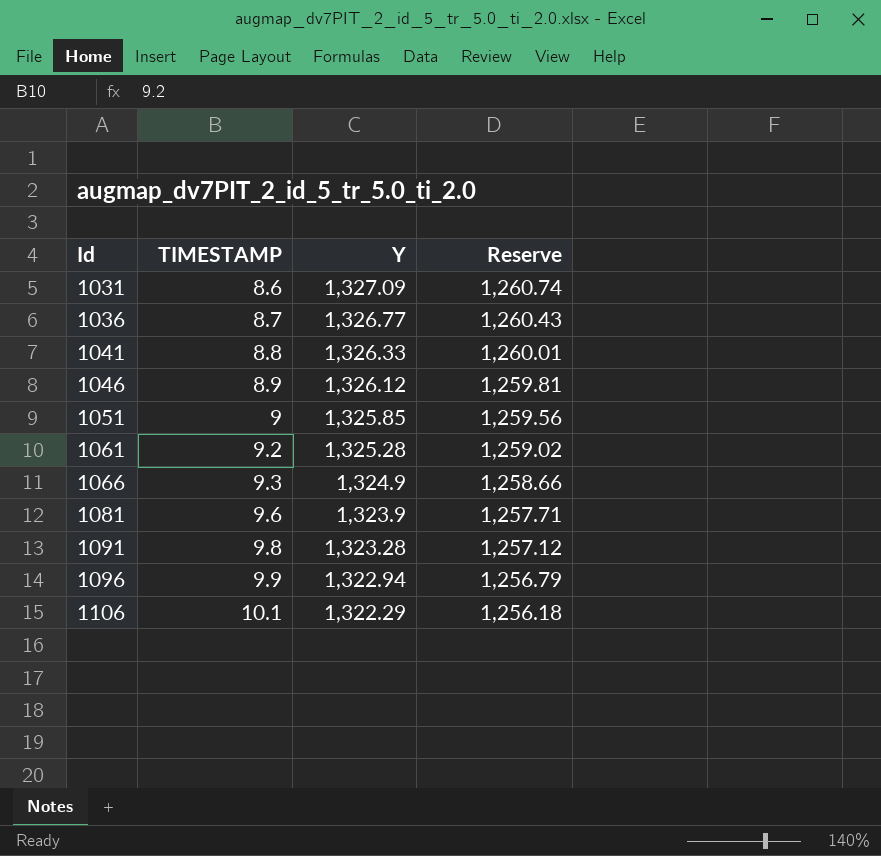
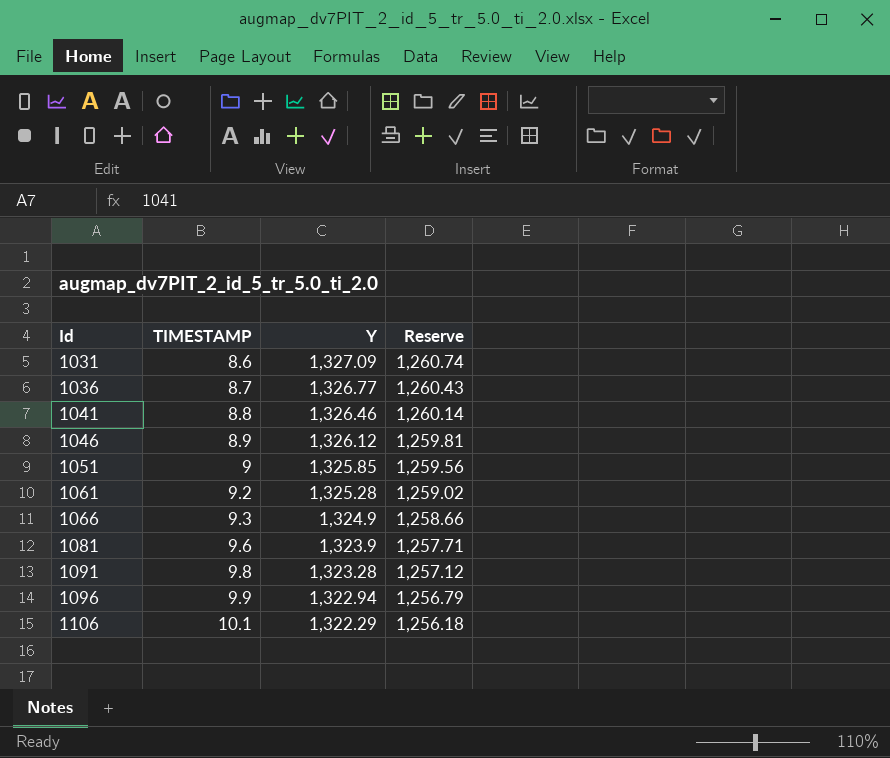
1041 | Y: 1,326.33 -> 1,326.46
1041 | Reserve: 1,260.01 -> 1,260.14

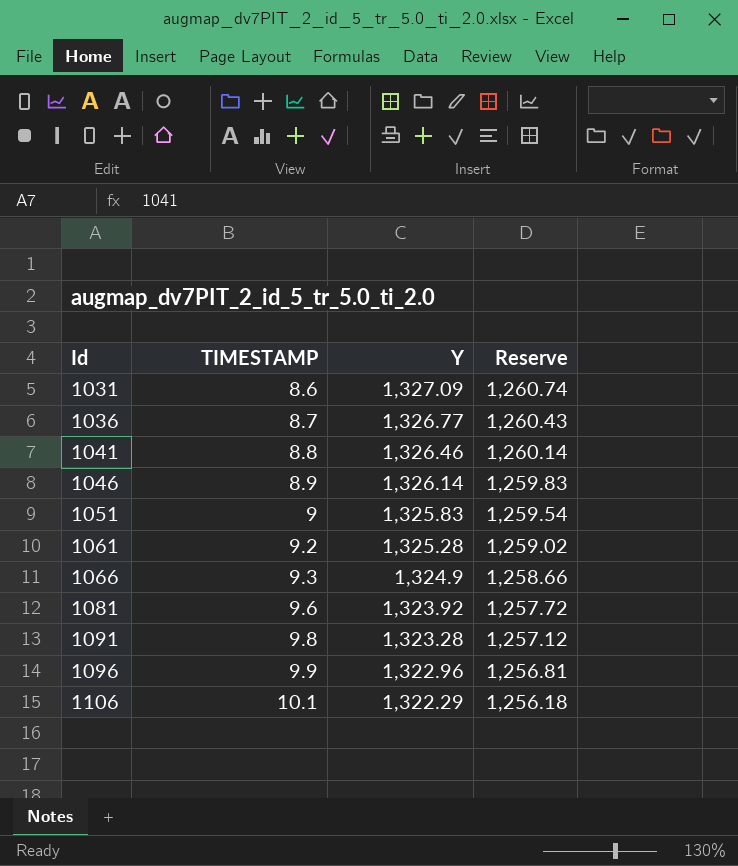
1046 | Y: 1,326.12 -> 1,326.14
1046 | Reserve: 1,259.81 -> 1,259.83
1051 | Y: 1,325.85 -> 1,325.83
1051 | Reserve: 1,259.56 -> 1,259.54
1081 | Y: 1,323.9 -> 1,323.92
1081 | Reserve: 1,257.71 -> 1,257.72
1096 | Y: 1,322.94 -> 1,322.96
1096 | Reserve: 1,256.79 -> 1,256.81

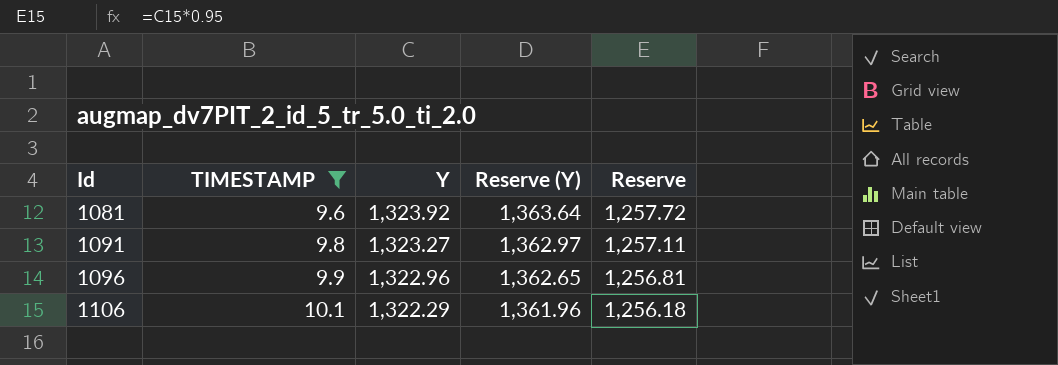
filter: none -> TIMESTAMP >= 9.6
column Reserve (Y) | formula: none -> [Y] * 1.03
1091 | Y: 1,323.28 -> 1,323.27
1091 | Reserve: 1,257.12 -> 1,257.11

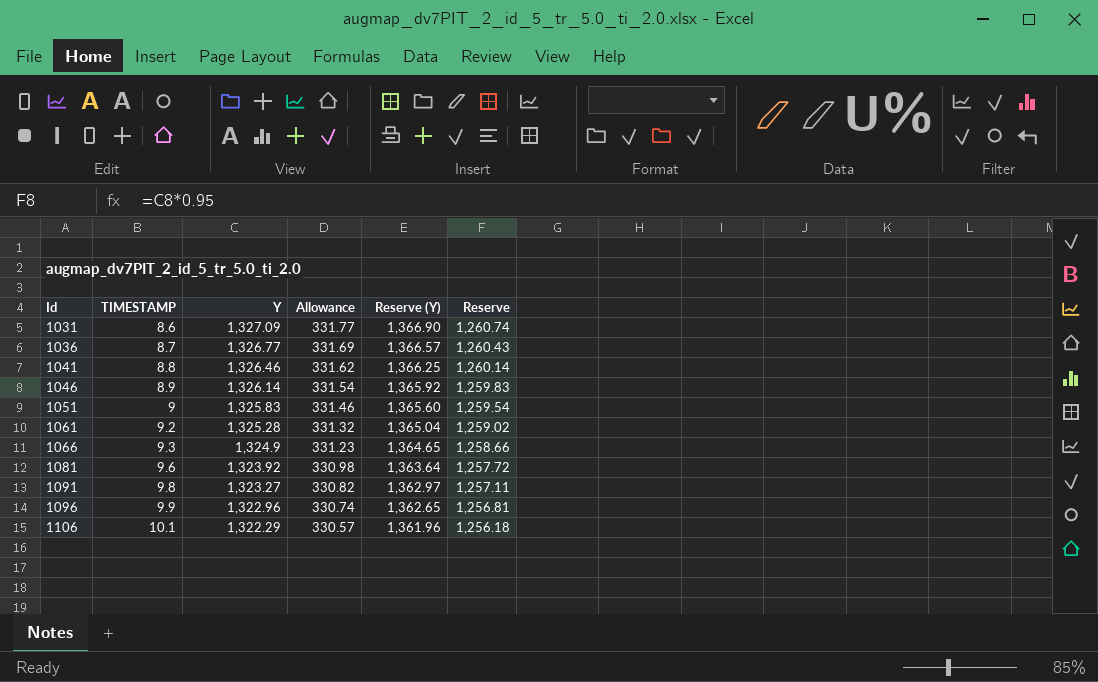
filter: TIMESTAMP >= 9.6 -> none
column Allowance | formula: none -> [Y] * 0.25

